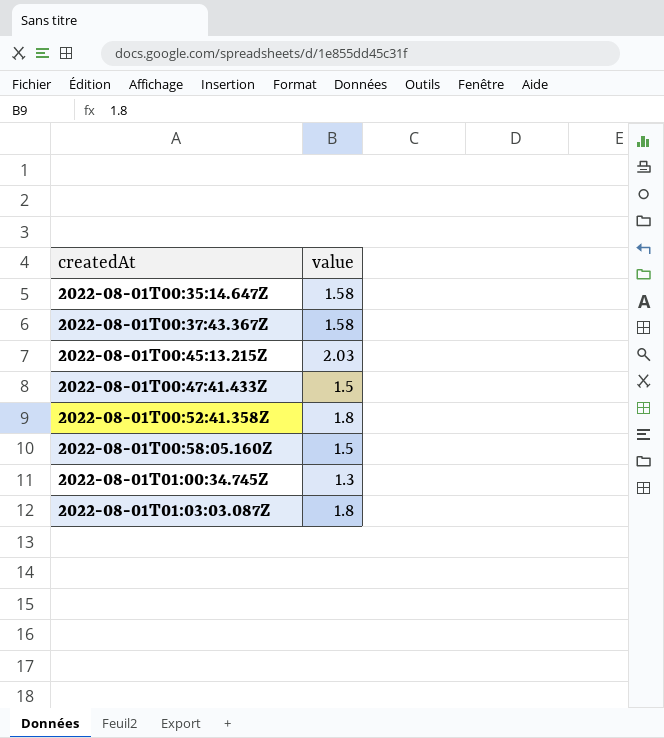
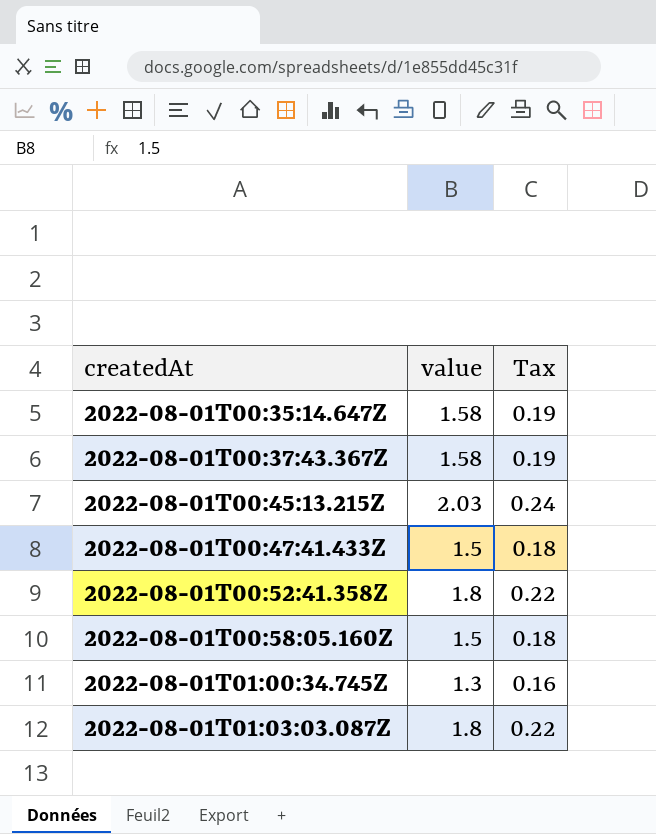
column Tax | formula: none -> [value] * 0.12

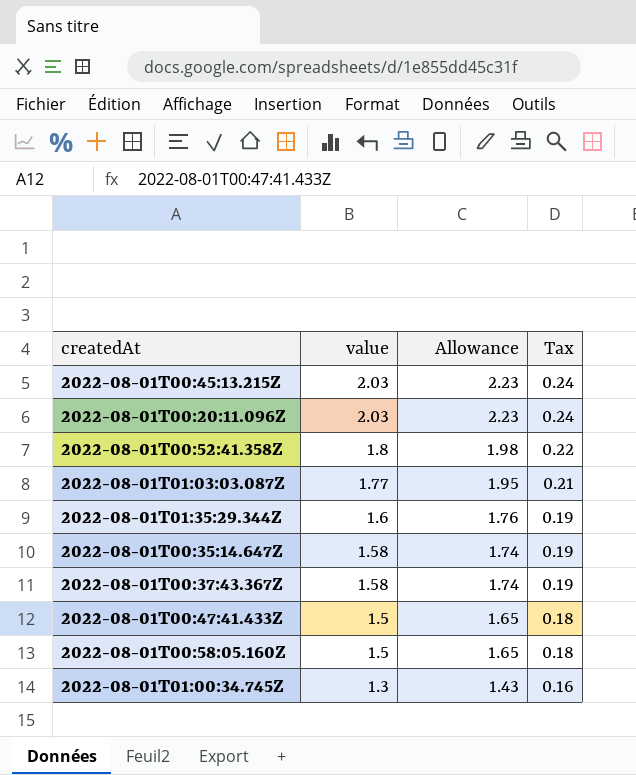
row order: createdAt ascending -> value descending
column Allowance | formula: none -> [value] * 1.1
row 2022-08-01T00:20:11.096Z: none -> 2.03 | 2.23 | 0.24
2022-08-01T01:03:03.087Z | value: 1.8 -> 1.77
2022-08-01T01:03:03.087Z | Tax: 0.22 -> 0.21
row 2022-08-01T01:35:29.344Z: none -> 1.6 | 1.76 | 0.19

